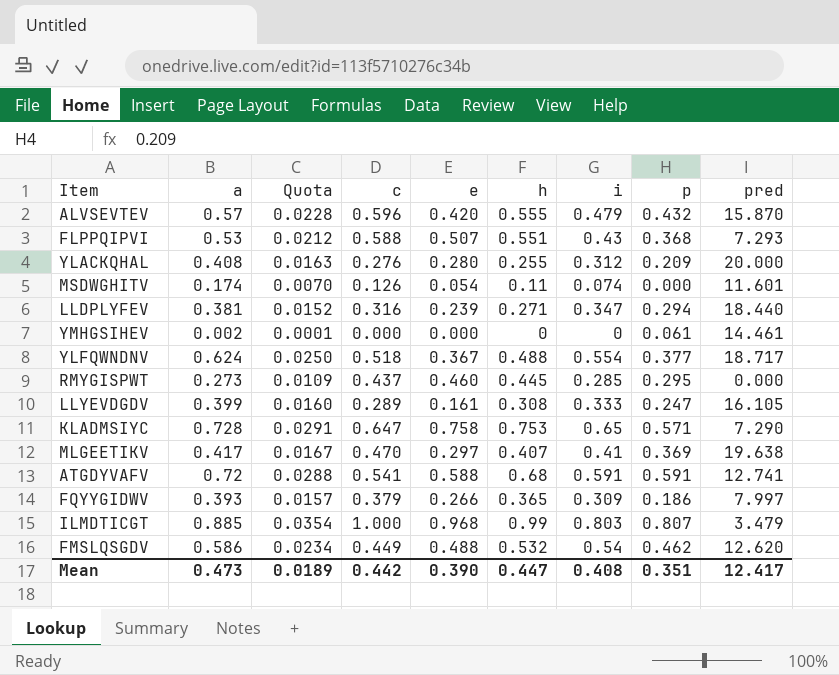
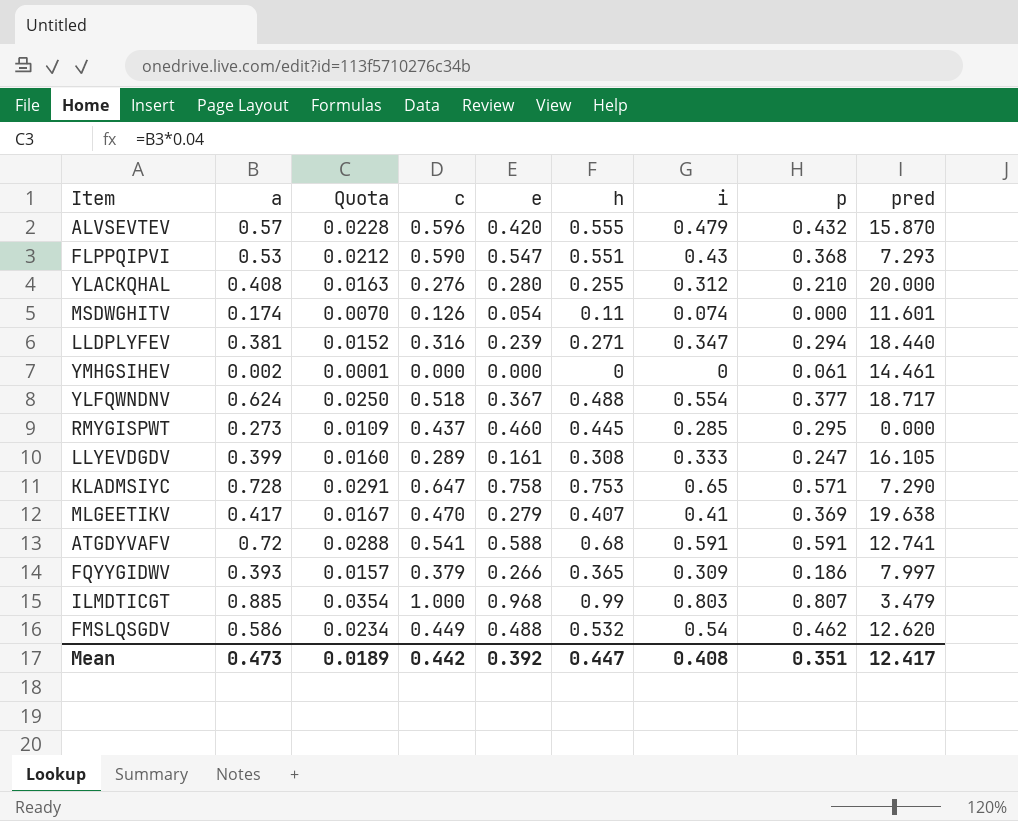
FLPPQIPVI | c: 0.588 -> 0.590
FLPPQIPVI | e: 0.507 -> 0.547
YLACKQHAL | p: 0.209 -> 0.210
MLGEETIKV | e: 0.297 -> 0.279
Mean | e: 0.390 -> 0.392

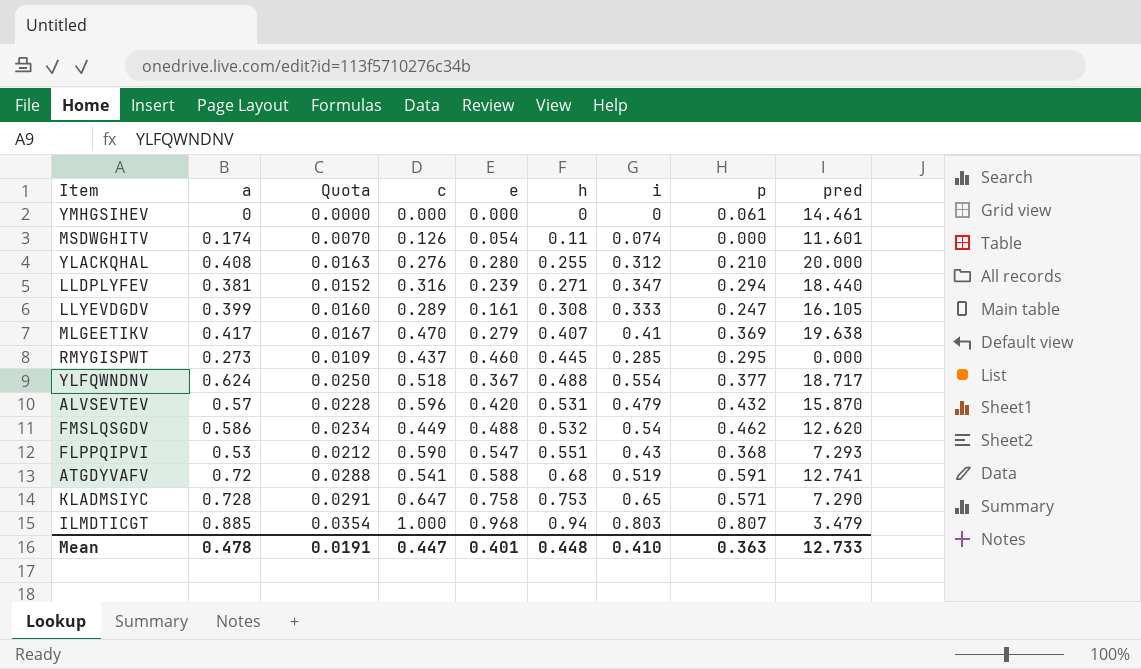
row order: none -> h ascending
row FQYYGIDWV: 0.393 | 0.0157 | 0.379 | 0.266 | 0.365 | 0.309 | 0.186 | 7.997 -> none
YMHGSIHEV | a: 0.002 -> 0
YMHGSIHEV | Quota: 0.0001 -> 0.0000
ALVSEVTEV | h: 0.555 -> 0.531
ATGDYVAFV | i: 0.591 -> 0.519
ILMDTICGT | h: 0.99 -> 0.94
Mean | a: 0.473 -> 0.478
Mean | Quota: 0.0189 -> 0.0191
Mean | c: 0.442 -> 0.447
Mean | e: 0.392 -> 0.401
Mean | h: 0.447 -> 0.448
Mean | i: 0.408 -> 0.410
Mean | p: 0.351 -> 0.363
Mean | pred: 12.417 -> 12.733

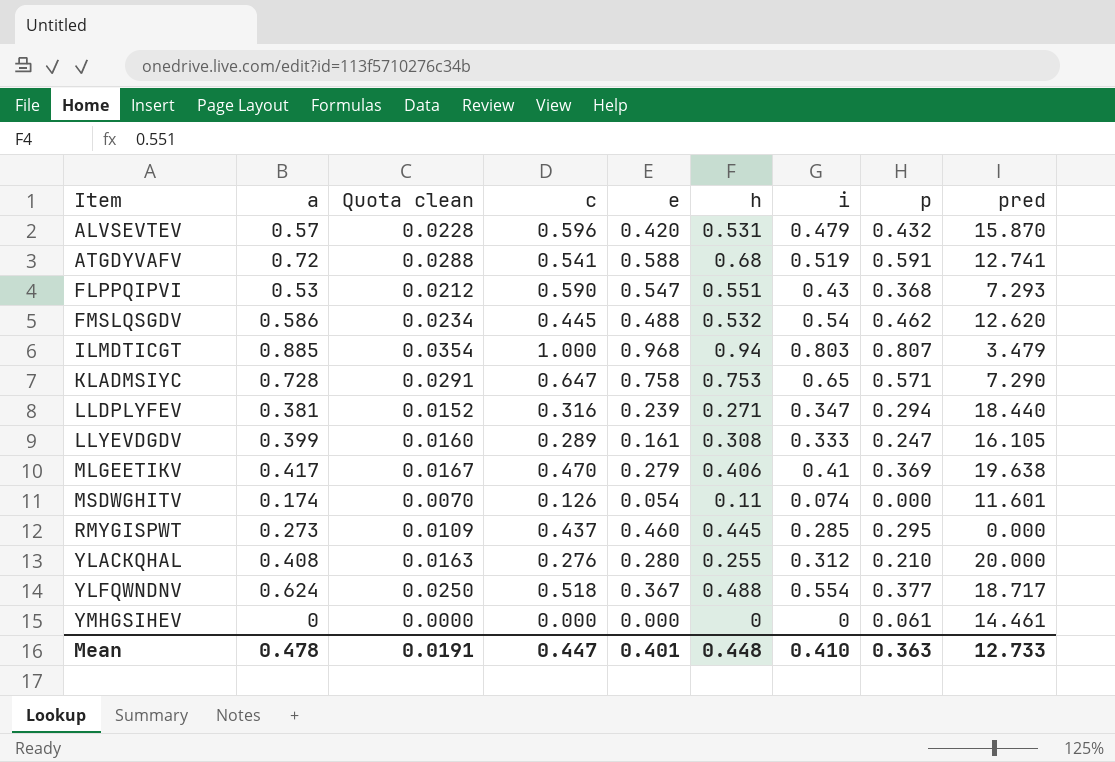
row order: h ascending -> Item ascending
column name: Quota -> Quota clean
FMSLQSGDV | c: 0.449 -> 0.445
MLGEETIKV | h: 0.407 -> 0.406

